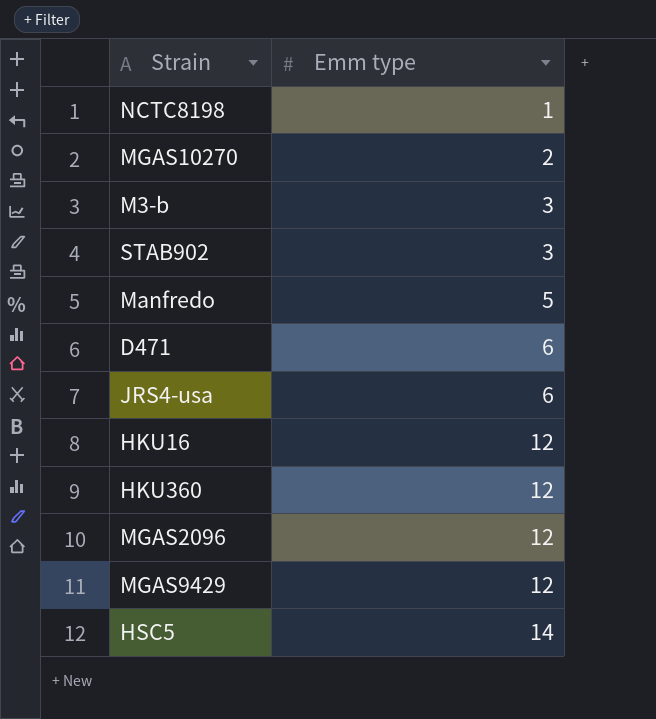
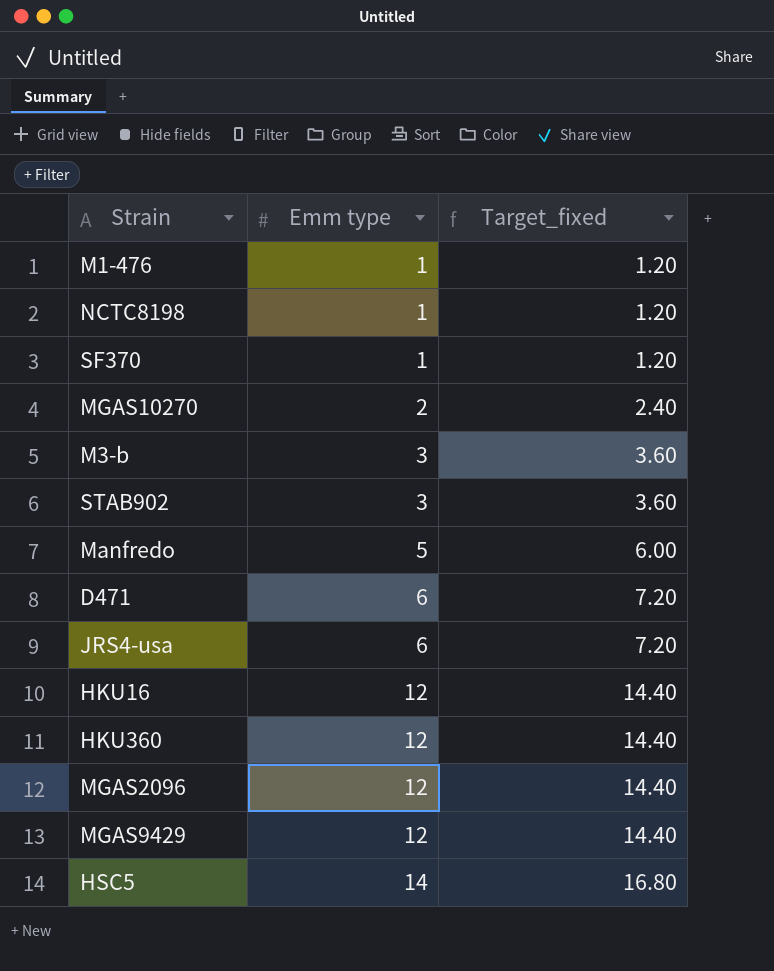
column Target_fixed | formula: none -> [Emm type] * 1.2
row M1-476: none -> 1 | 1.20
row SF370: none -> 1 | 1.20

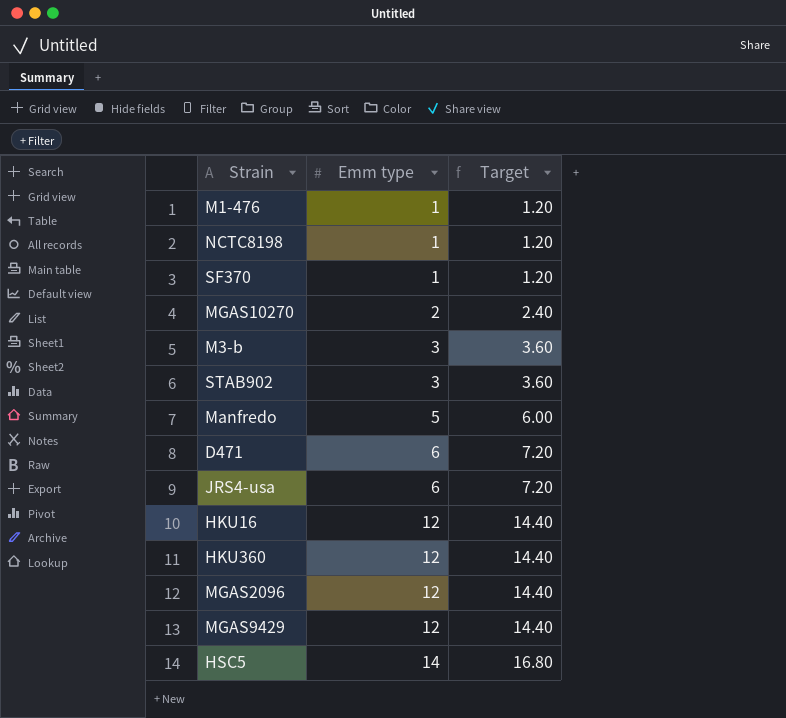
column name: Target_fixed -> Target

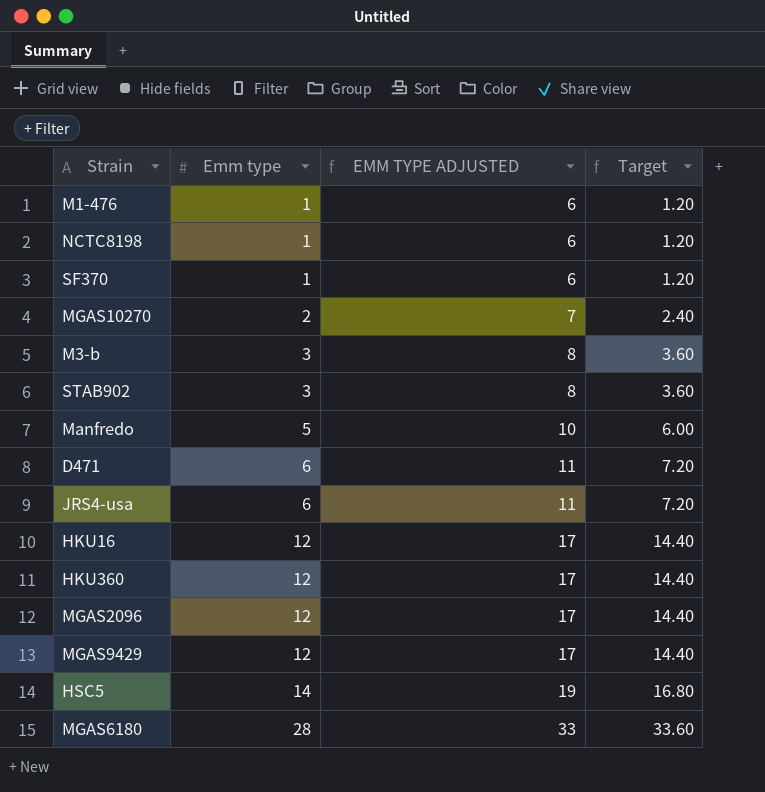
column EMM TYPE ADJUSTED | formula: none -> [Emm type] + 5
row MGAS6180: none -> 28 | 33 | 33.60

